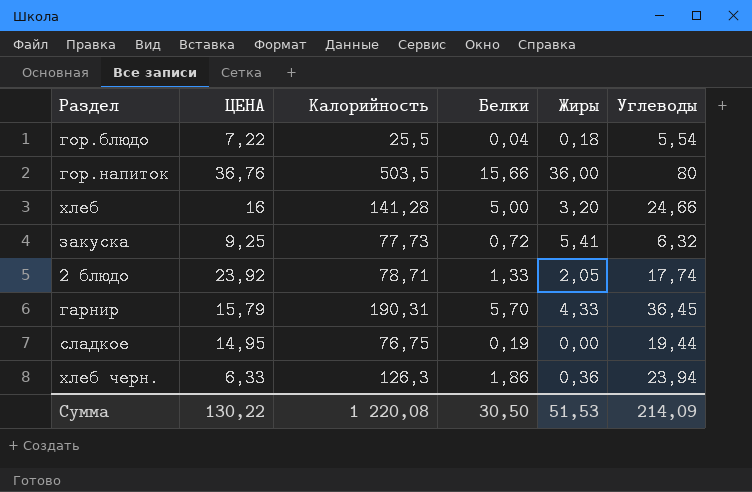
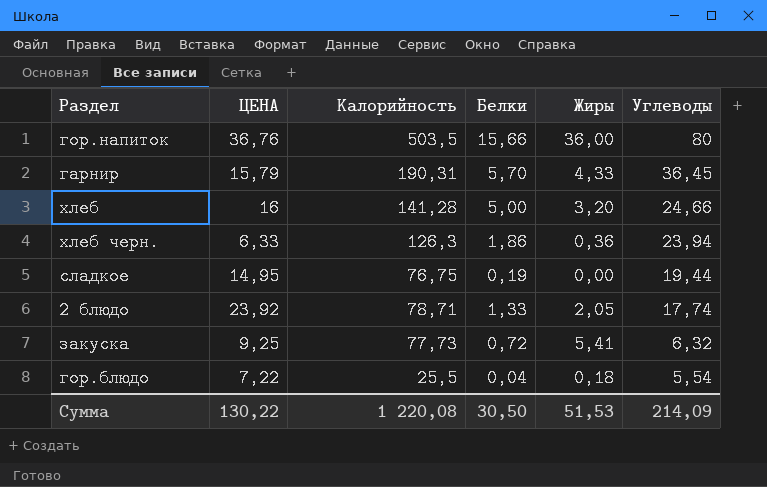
row order: none -> Углеводы descending

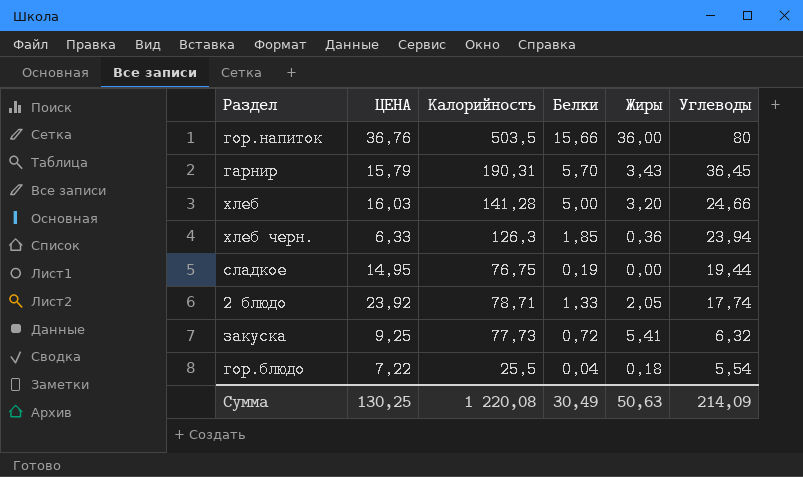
гарнир | Жиры: 4,33 -> 3,43
хлеб | ЦЕНА: 16 -> 16,03
хлеб черн. | Белки: 1,86 -> 1,85
Сумма | ЦЕНА: 130,22 -> 130,25
Сумма | Белки: 30,50 -> 30,49
Сумма | Жиры: 51,53 -> 50,63

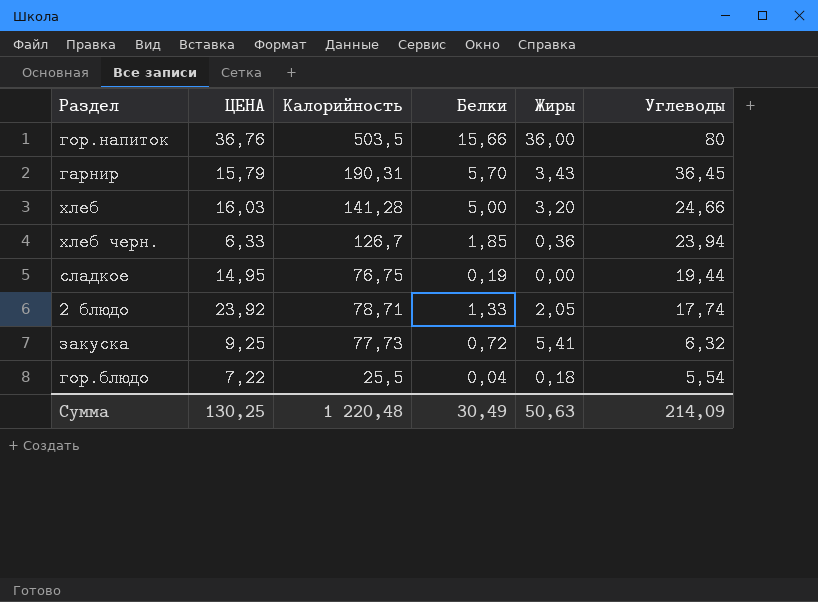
хлеб черн. | Калорийность: 126,3 -> 126,7
Сумма | Калорийность: 1 220,08 -> 1 220,48

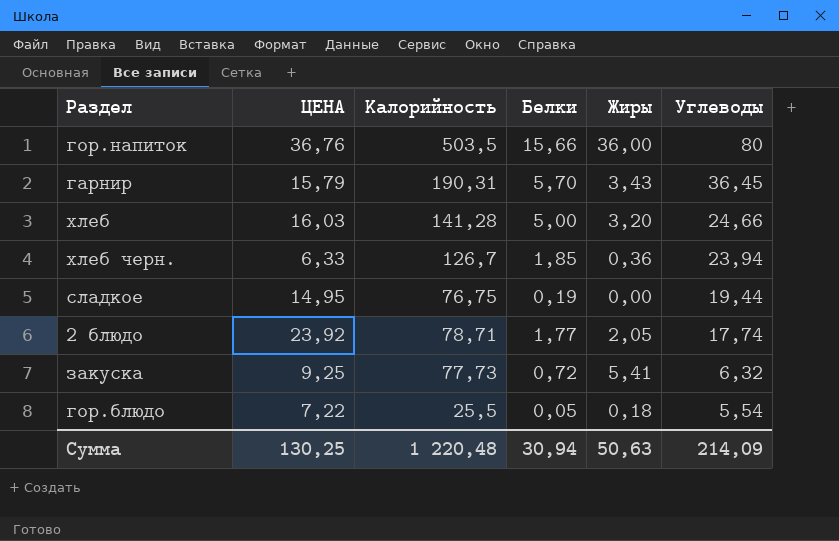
2 блюдо | Белки: 1,33 -> 1,77
гор.блюдо | Белки: 0,04 -> 0,05
Сумма | Белки: 30,49 -> 30,94

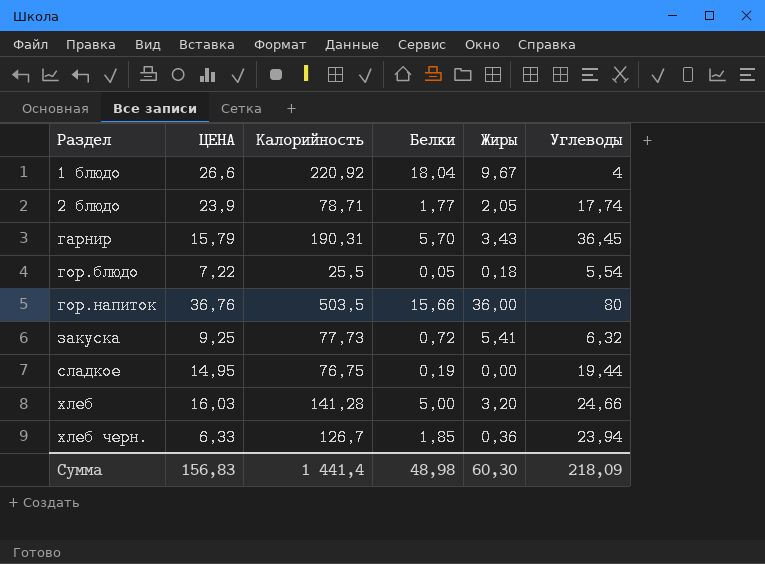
row order: Углеводы descending -> Раздел ascending
row 1 блюдо: none -> 26,6 | 220,92 | 18,04 | 9,67 | 4
2 блюдо | ЦЕНА: 23,92 -> 23,9
Сумма | ЦЕНА: 130,25 -> 156,83
Сумма | Калорийность: 1 220,48 -> 1 441,4
Сумма | Белки: 30,94 -> 48,98
Сумма | Жиры: 50,63 -> 60,30
Сумма | Углеводы: 214,09 -> 218,09

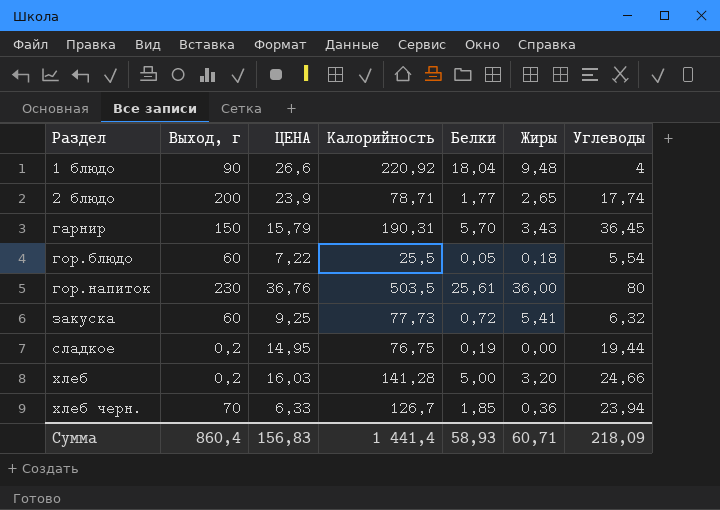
column Выход, г | position: none -> 2
1 блюдо | Жиры: 9,67 -> 9,48
2 блюдо | Жиры: 2,05 -> 2,65
гор.напиток | Белки: 15,66 -> 25,61
Сумма | Белки: 48,98 -> 58,93
Сумма | Жиры: 60,30 -> 60,71

